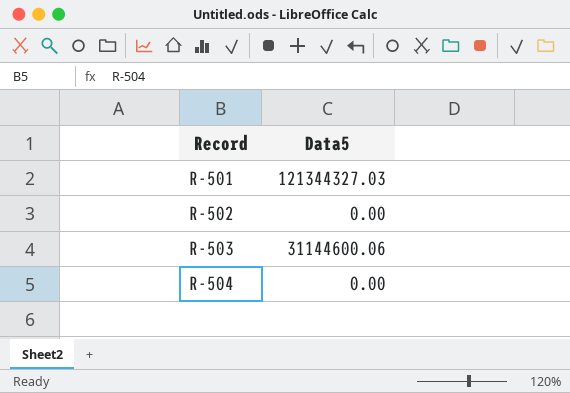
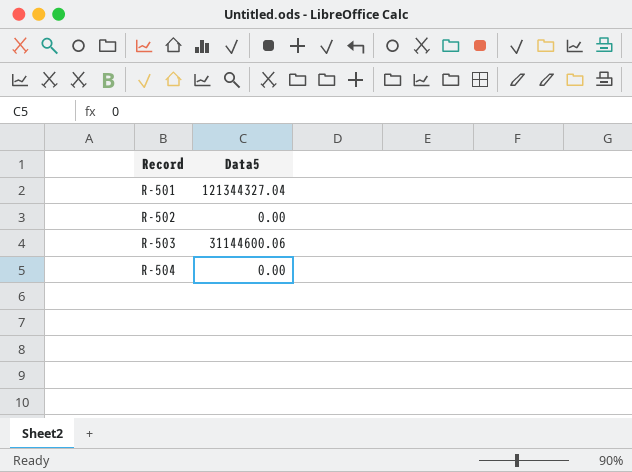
R-501 | Data5: 121344327.03 -> 121344327.04

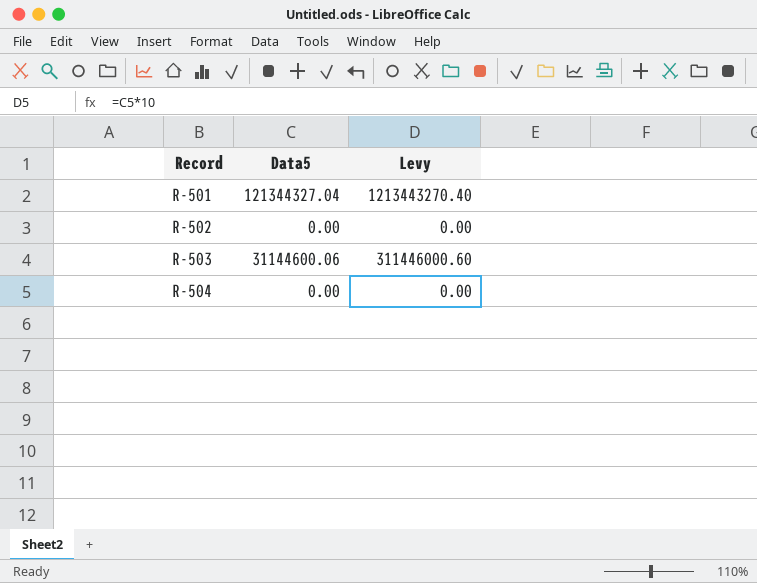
column Levy | formula: none -> [Data5] * 10

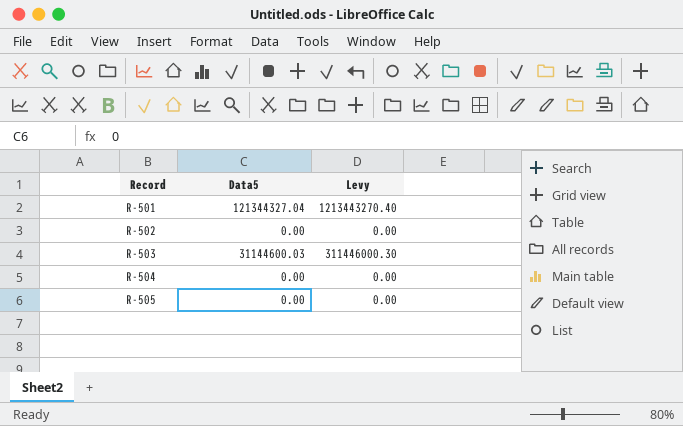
R-503 | Data5: 31144600.06 -> 31144600.03
R-503 | Levy: 311446000.60 -> 311446000.30
row R-505: none -> 0.00 | 0.00

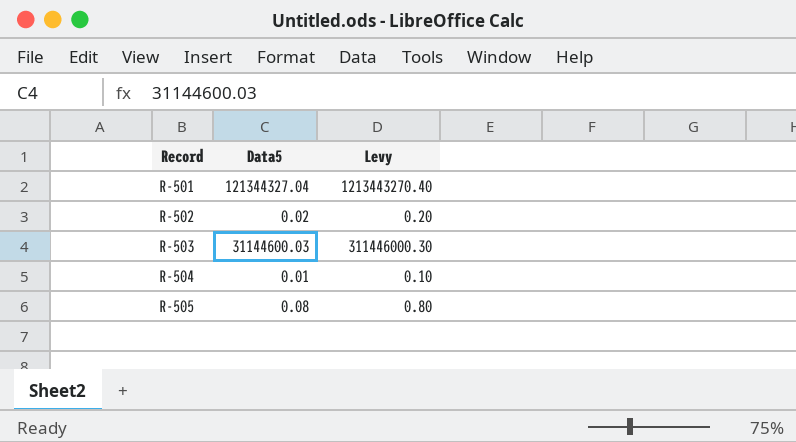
R-502 | Data5: 0.00 -> 0.02
R-502 | Levy: 0.00 -> 0.20
R-504 | Data5: 0.00 -> 0.01
R-504 | Levy: 0.00 -> 0.10
R-505 | Data5: 0.00 -> 0.08
R-505 | Levy: 0.00 -> 0.80

